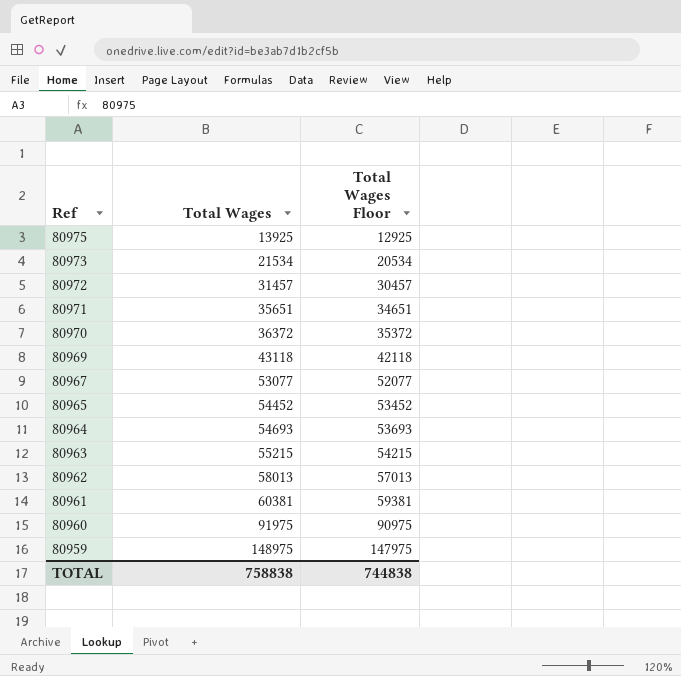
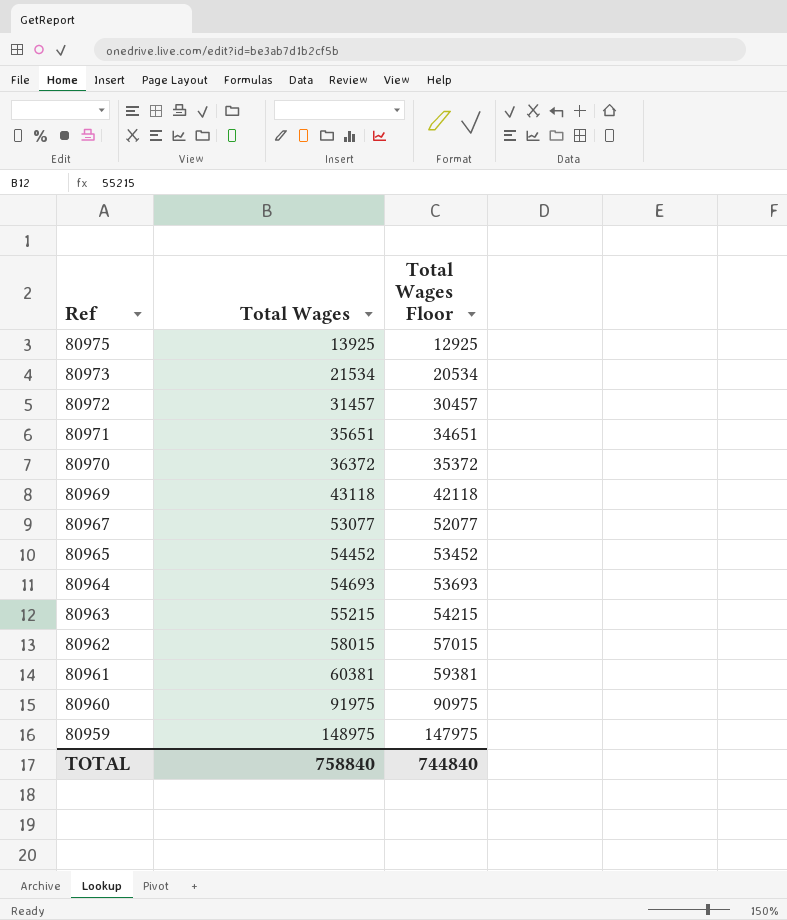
80962 | Total Wages: 58013 -> 58015
80962 | Total Wages Floor: 57013 -> 57015
TOTAL | Total Wages: 758838 -> 758840
TOTAL | Total Wages Floor: 744838 -> 744840

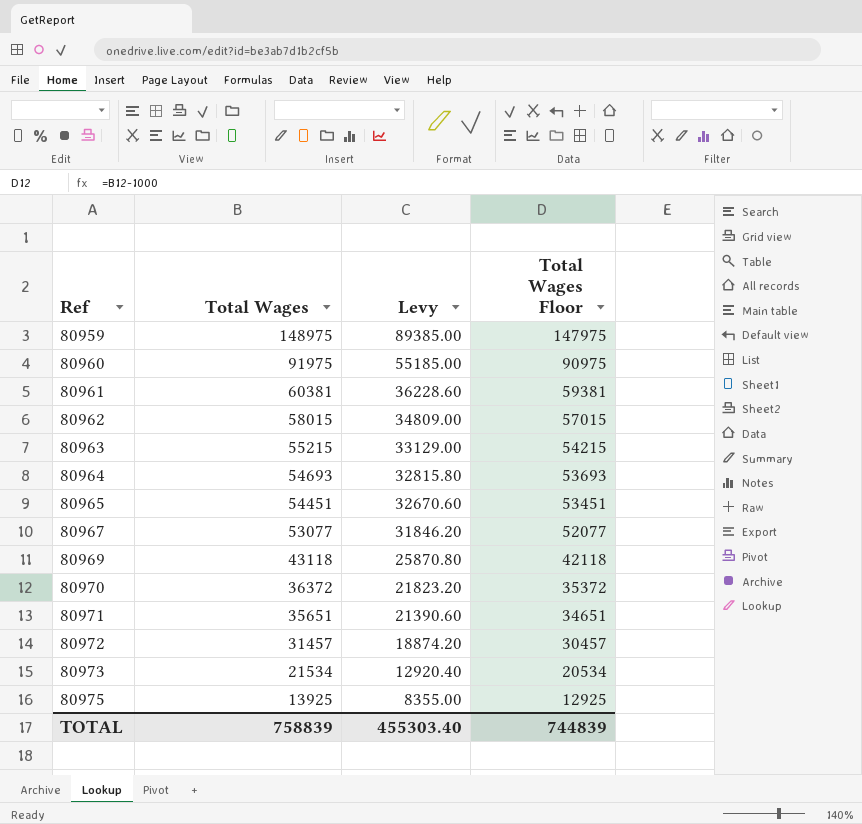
row order: Ref descending -> Ref ascending
column Levy | formula: none -> [Total Wages] * 0.6
80965 | Total Wages: 54452 -> 54451
80965 | Total Wages Floor: 53452 -> 53451
TOTAL | Total Wages: 758840 -> 758839
TOTAL | Total Wages Floor: 744840 -> 744839

